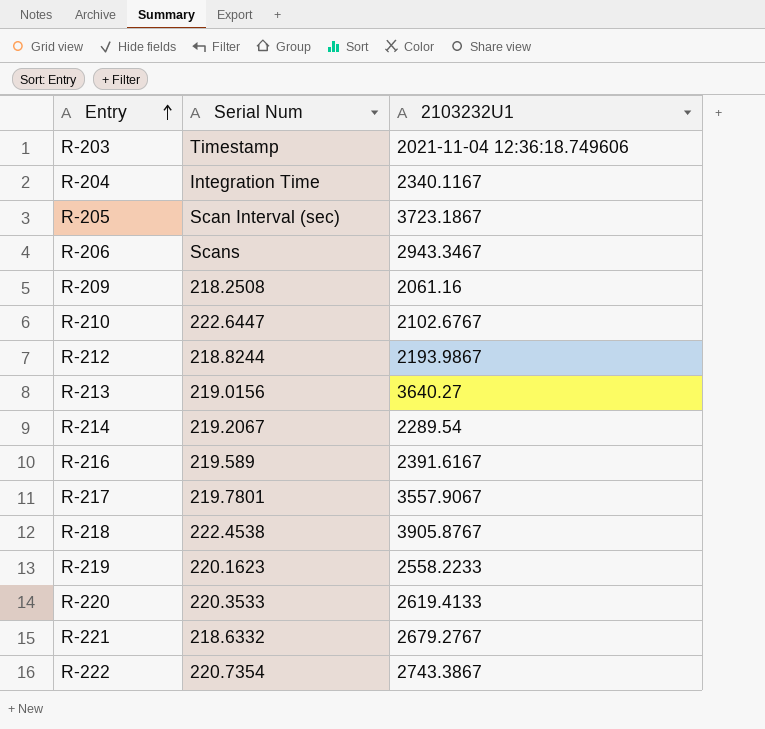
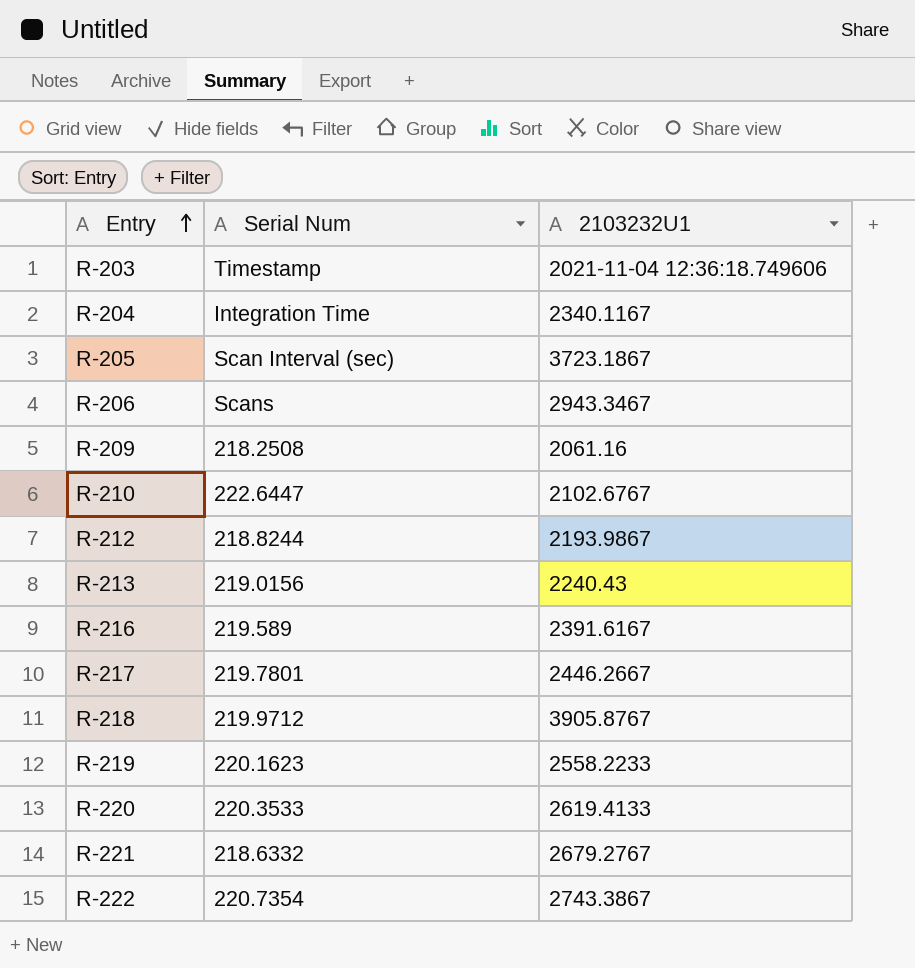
row R-214: 219.2067 | 2289.54 -> none
R-213 | 2103232U1: 3640.27 -> 2240.43
R-217 | 2103232U1: 3557.9067 -> 2446.2667
R-218 | Serial Num: 222.4538 -> 219.9712

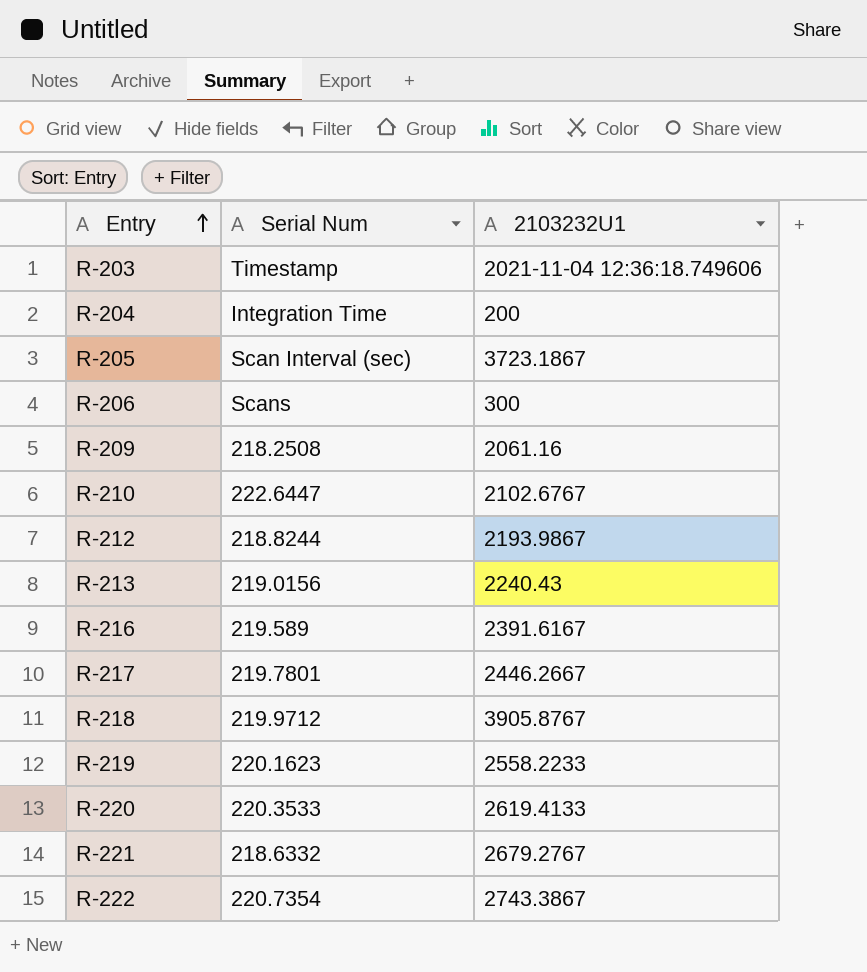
R-204 | 2103232U1: 2340.1167 -> 200
R-206 | 2103232U1: 2943.3467 -> 300

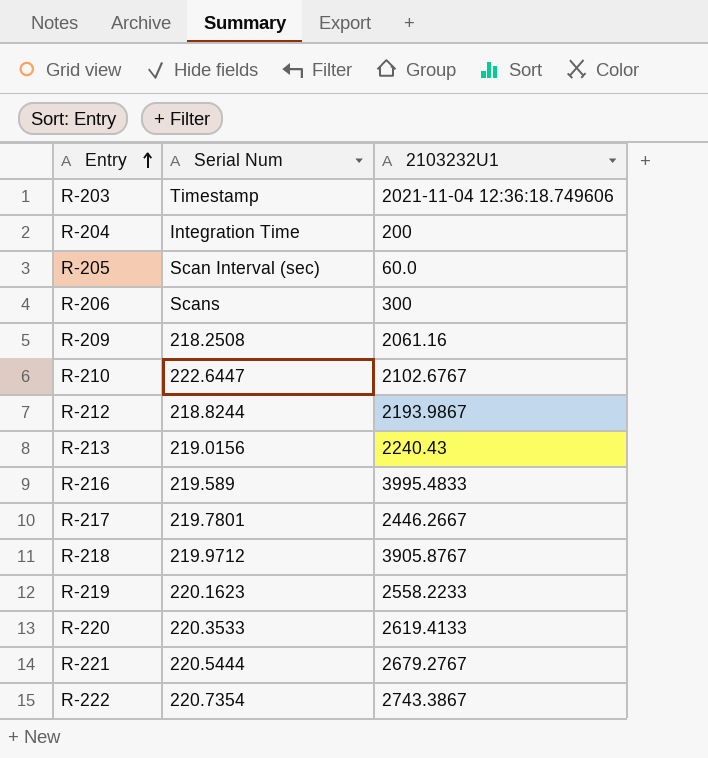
R-205 | 2103232U1: 3723.1867 -> 60.0
R-216 | 2103232U1: 2391.6167 -> 3995.4833
R-221 | Serial Num: 218.6332 -> 220.5444

